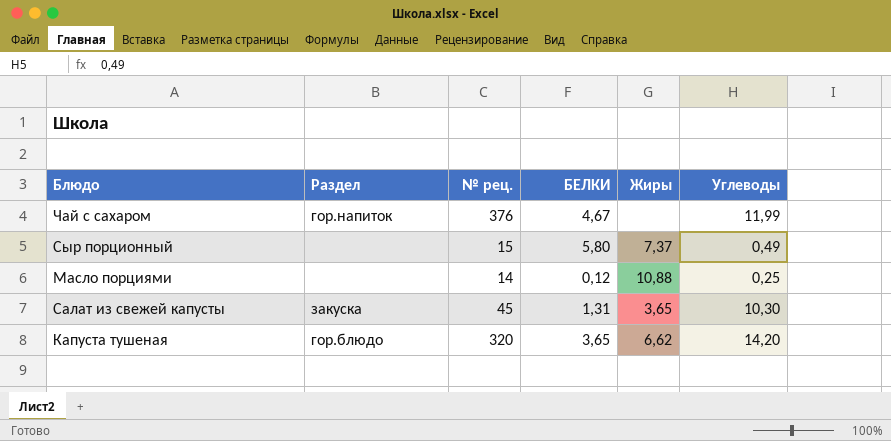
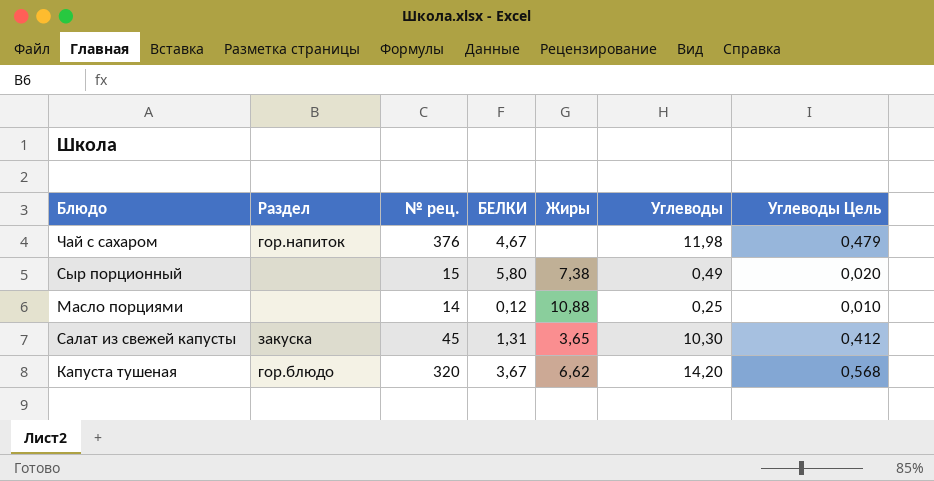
column Углеводы Цель | formula: none -> [Углеводы] * 0,04
Чай с сахаром | Углеводы: 11,99 -> 11,98
Сыр порционный | Жиры: 7,37 -> 7,38
Капуста тушеная | БЕЛКИ: 3,65 -> 3,67

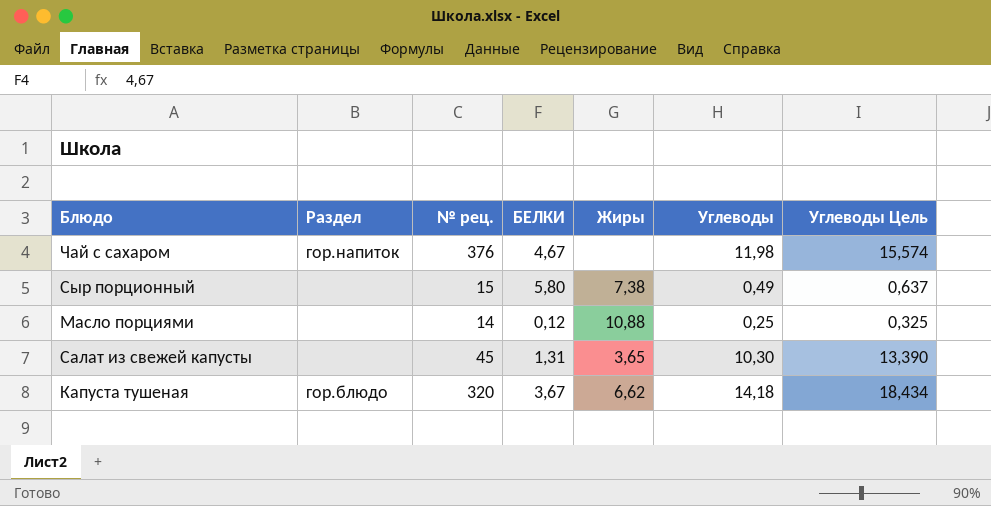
column Углеводы Цель | formula: [Углеводы] * 0,04 -> [Углеводы] * 1,3
Салат из свежей капусты | Раздел: закуска -> none
Капуста тушеная | Углеводы: 14,20 -> 14,18

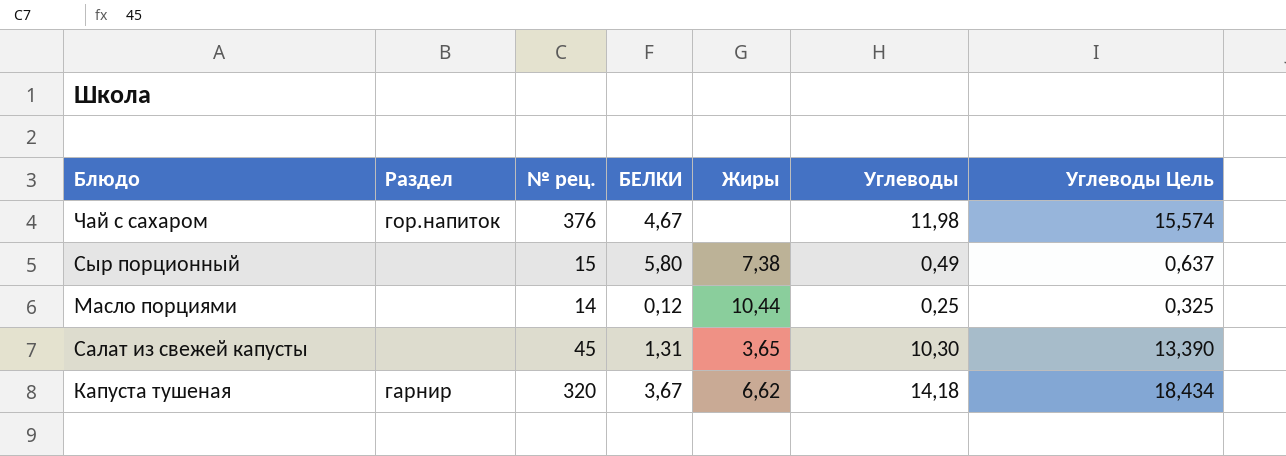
Масло порциями | Жиры: 10,88 -> 10,44
Капуста тушеная | Раздел: гор.блюдо -> гарнир

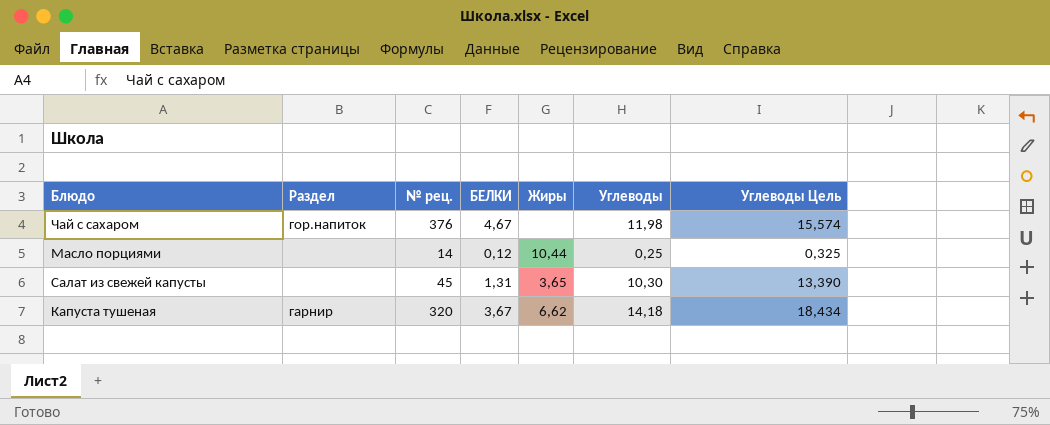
row Сыр порционный: none | 15 | 5,80 | 7,38 | 0,49 | 0,637 -> none

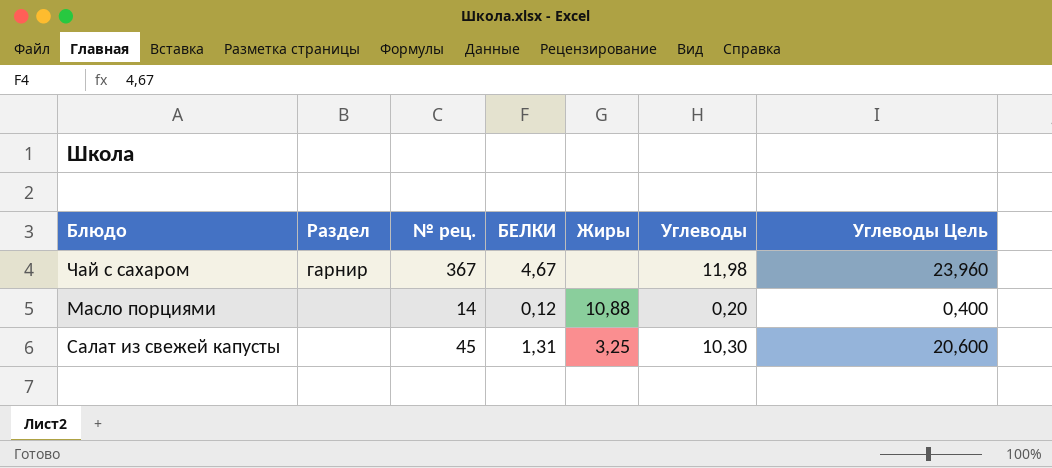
column Углеводы Цель | formula: [Углеводы] * 1,3 -> [Углеводы] * 2
row Капуста тушеная: гарнир | 320 | 3,67 | 6,62 | 14,18 | 18,434 -> none
Чай с сахаром | Раздел: гор.напиток -> гарнир
Чай с сахаром | № рец.: 376 -> 367
Масло порциями | Жиры: 10,44 -> 10,88
Масло порциями | Углеводы: 0,25 -> 0,20
Салат из свежей капусты | Жиры: 3,65 -> 3,25

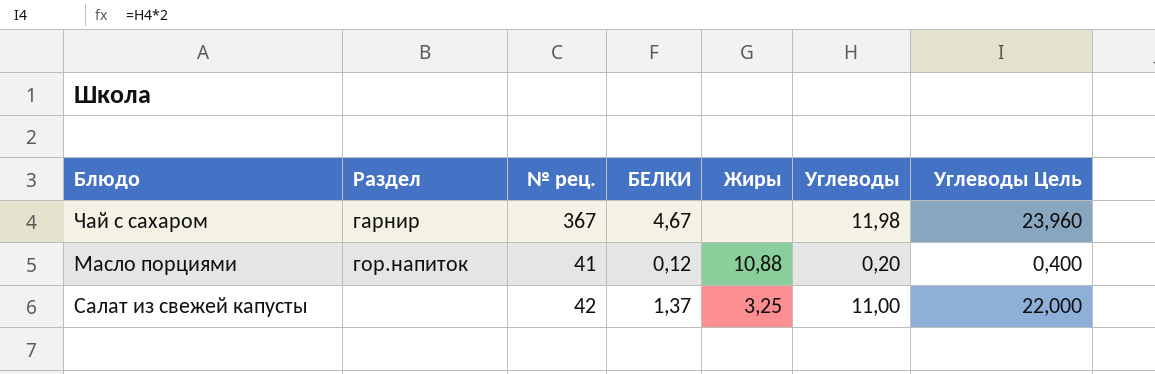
Масло порциями | Раздел: none -> гор.напиток
Масло порциями | № рец.: 14 -> 41
Салат из свежей капусты | № рец.: 45 -> 42
Салат из свежей капусты | БЕЛКИ: 1,31 -> 1,37
Салат из свежей капусты | Углеводы: 10,30 -> 11,00
Салат из свежей капусты | Углеводы Цель: 20,600 -> 22,000

